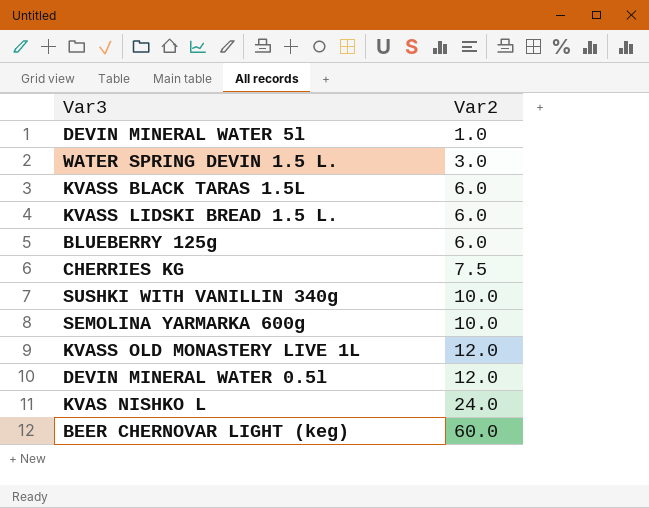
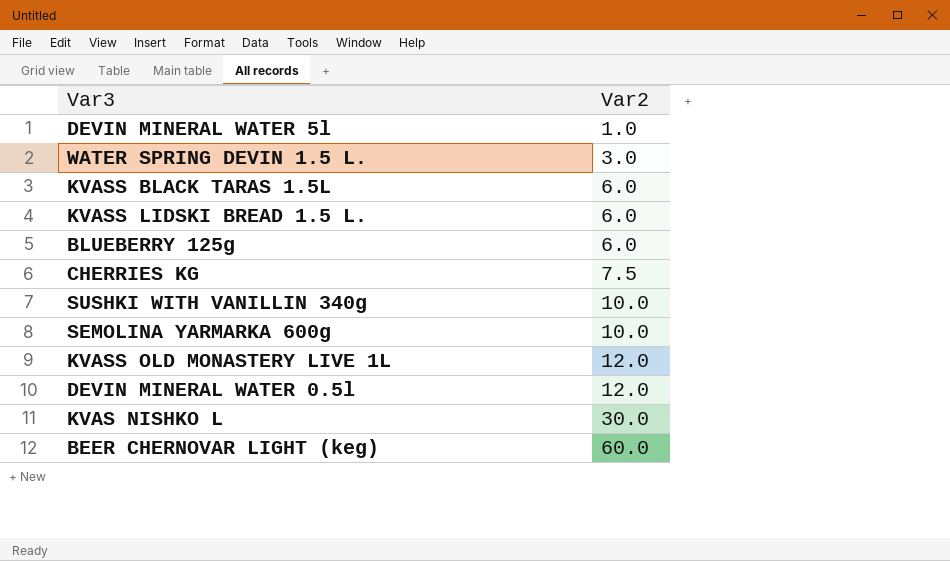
KVAS NISHKO L | Var2: 24.0 -> 30.0

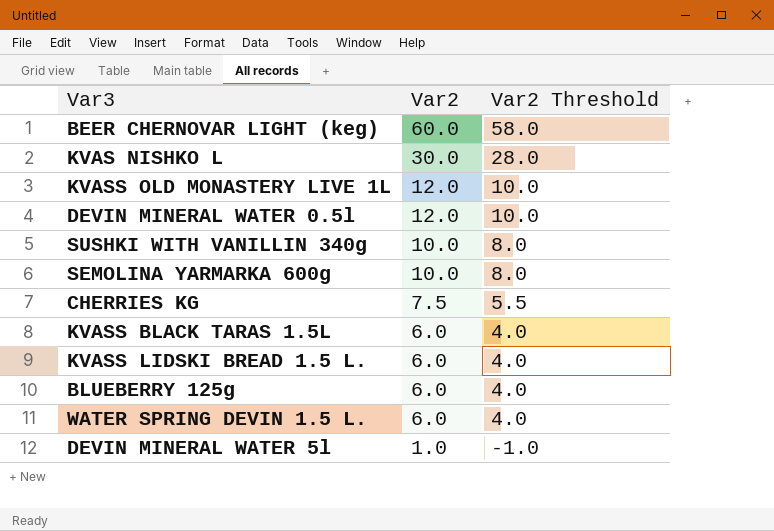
row order: Var2 ascending -> Var2 descending
column Var2 Threshold | formula: none -> [Var2] - 2
WATER SPRING DEVIN 1.5 L. | Var2: 3.0 -> 6.0

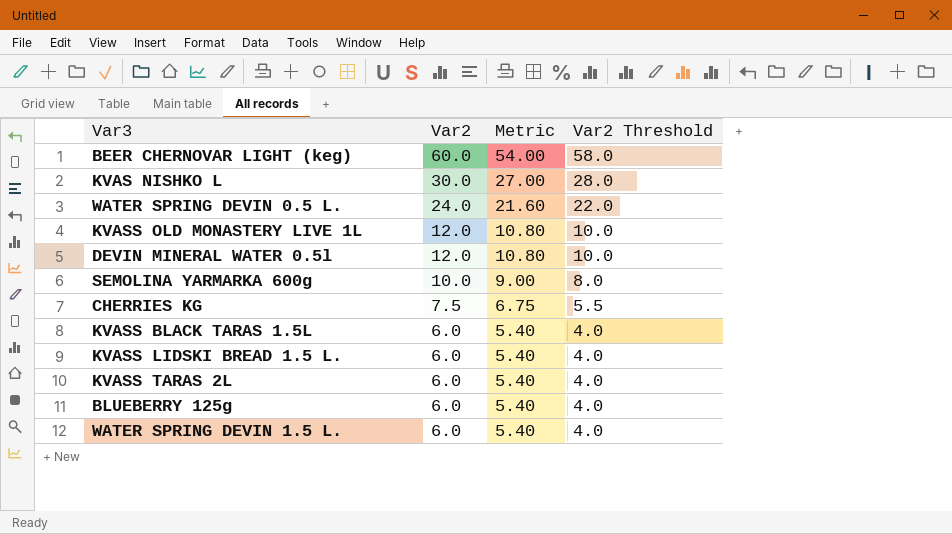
column Metric | formula: none -> [Var2] * 0.9
row SUSHKI WITH VANILLIN 340g: 10.0 | 8.0 -> none
row DEVIN MINERAL WATER 5l: 1.0 | -1.0 -> none
row WATER SPRING DEVIN 0.5 L.: none -> 24.0 | 21.60 | 22.0
row KVASS TARAS 2L: none -> 6.0 | 5.40 | 4.0

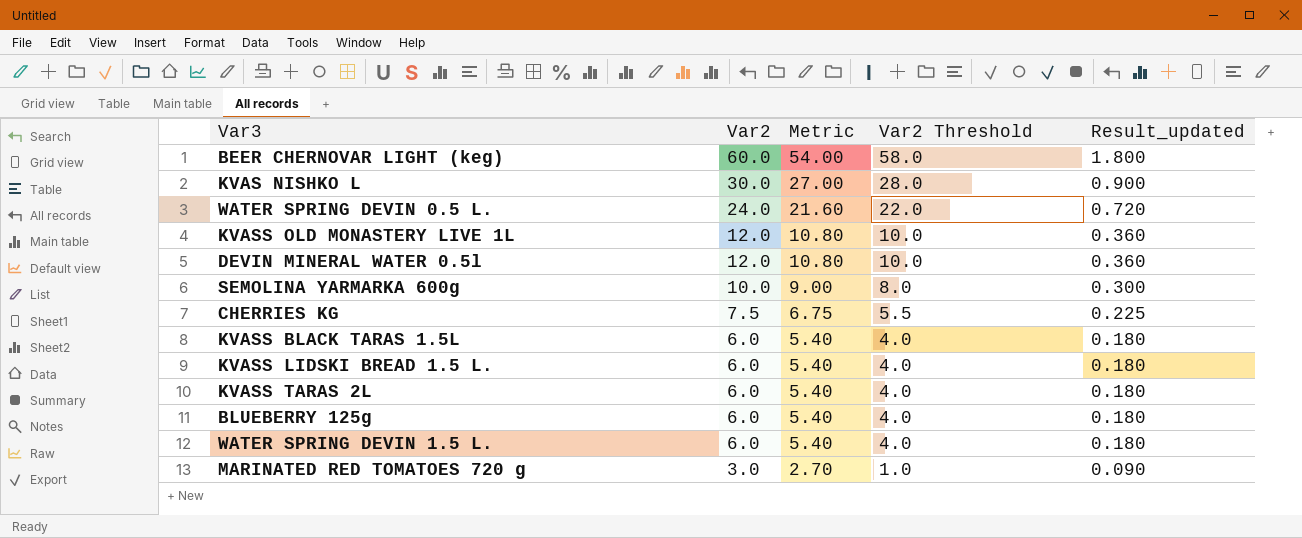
column Result_updated | formula: none -> [Var2] * 0.03
row MARINATED RED TOMATOES 720 g: none -> 3.0 | 2.70 | 1.0 | 0.090

